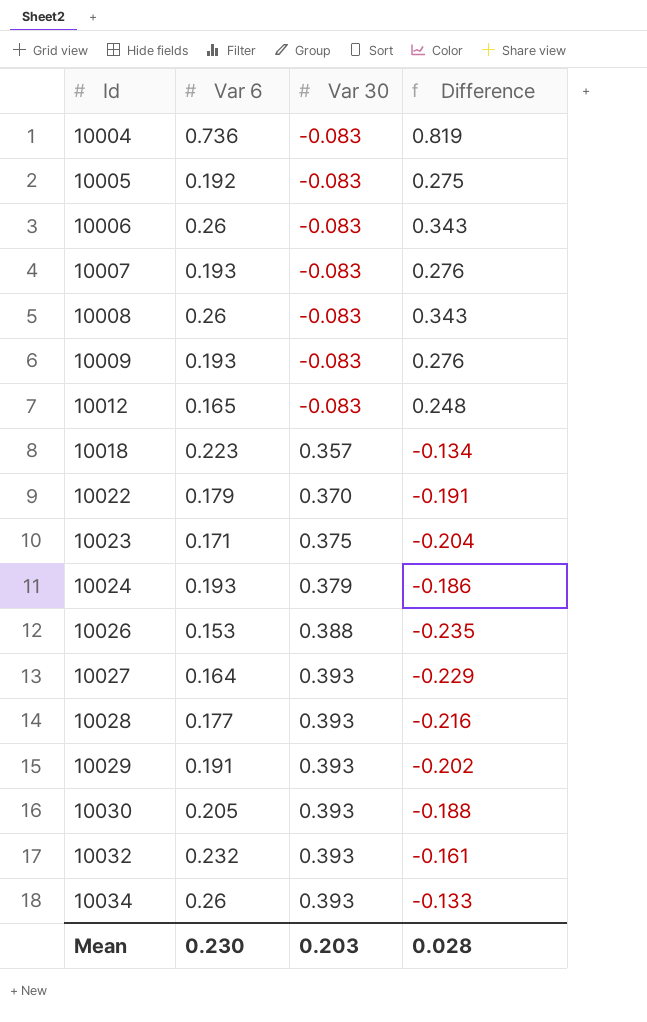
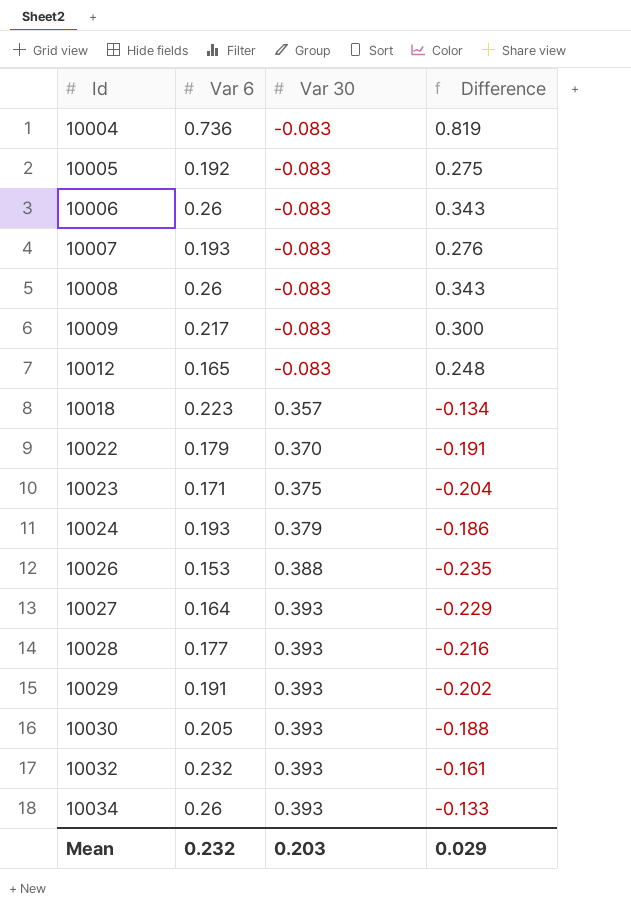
10009 | Var 6: 0.193 -> 0.217
10009 | Difference: 0.276 -> 0.300
Mean | Var 6: 0.230 -> 0.232
Mean | Difference: 0.028 -> 0.029

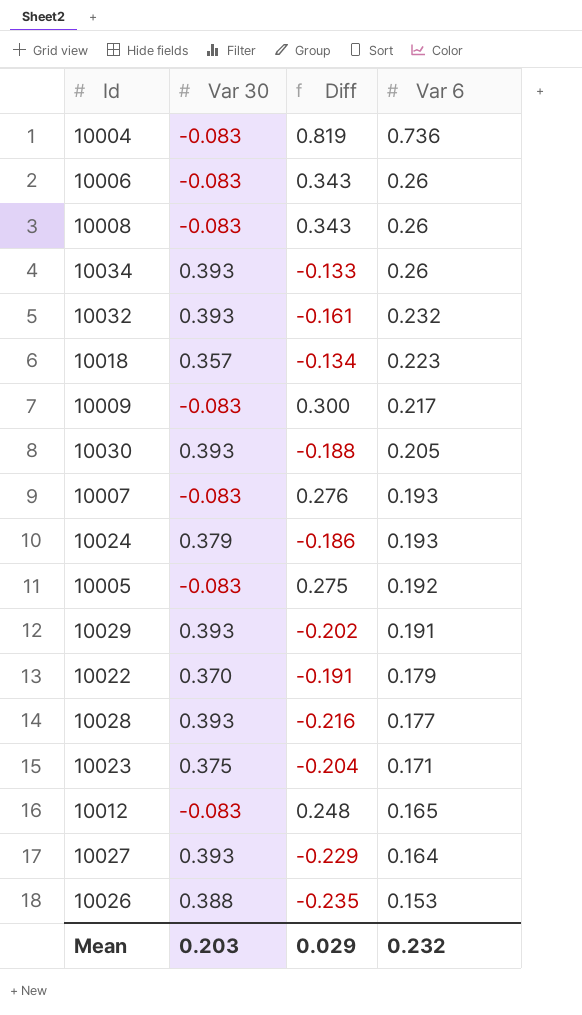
row order: Id ascending -> Var 6 descending
column name: Difference -> Diff
column Var 6 | position: 2 -> 4

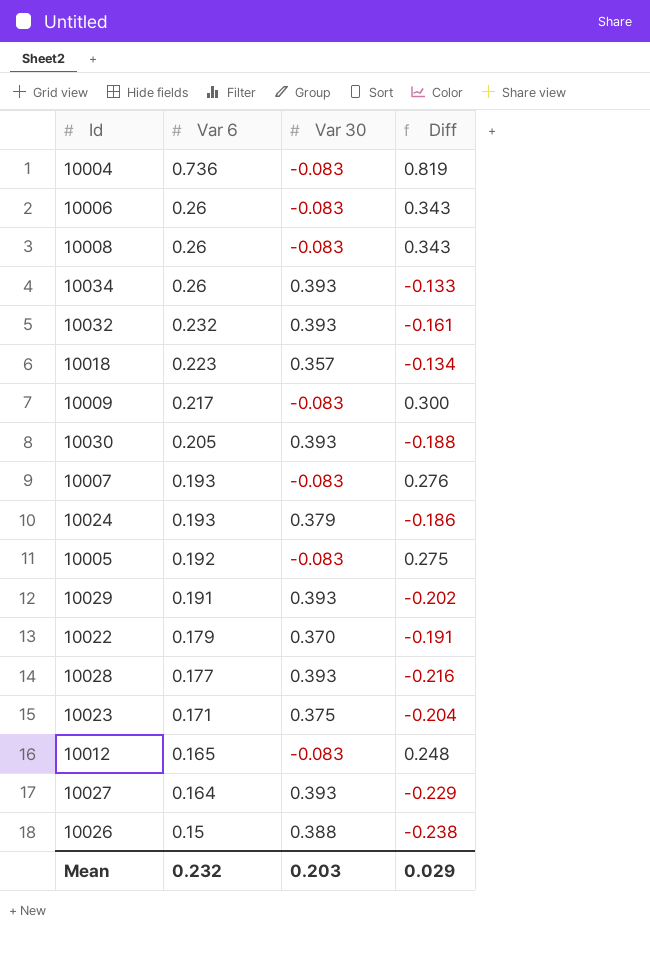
column Var 6 | position: 4 -> 2
10026 | Var 6: 0.153 -> 0.15
10026 | Diff: -0.235 -> -0.238

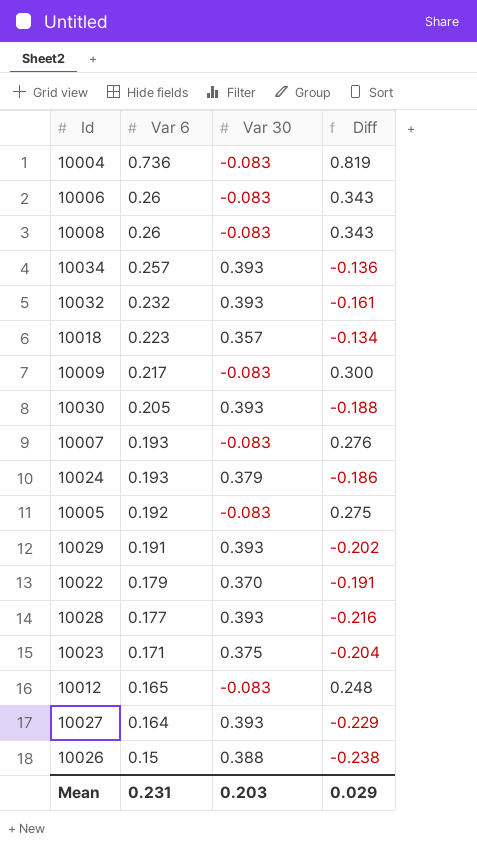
10034 | Var 6: 0.26 -> 0.257
10034 | Diff: -0.133 -> -0.136
Mean | Var 6: 0.232 -> 0.231

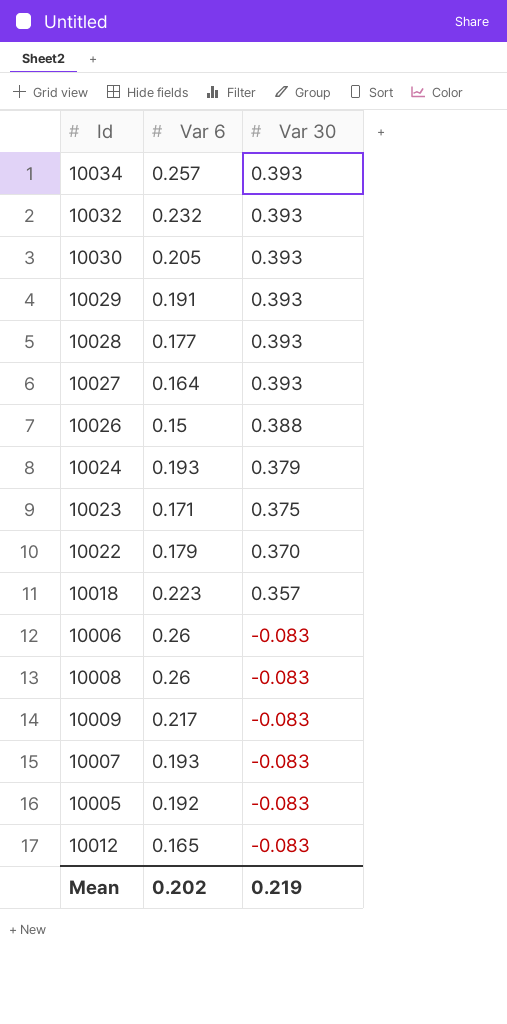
row order: Var 6 descending -> Var 30 descending
column Diff | formula: [Var 6] - [Var 30] -> none
row 10004: 0.736 | -0.083 | 0.819 -> none
Mean | Var 6: 0.231 -> 0.202
Mean | Var 30: 0.203 -> 0.219

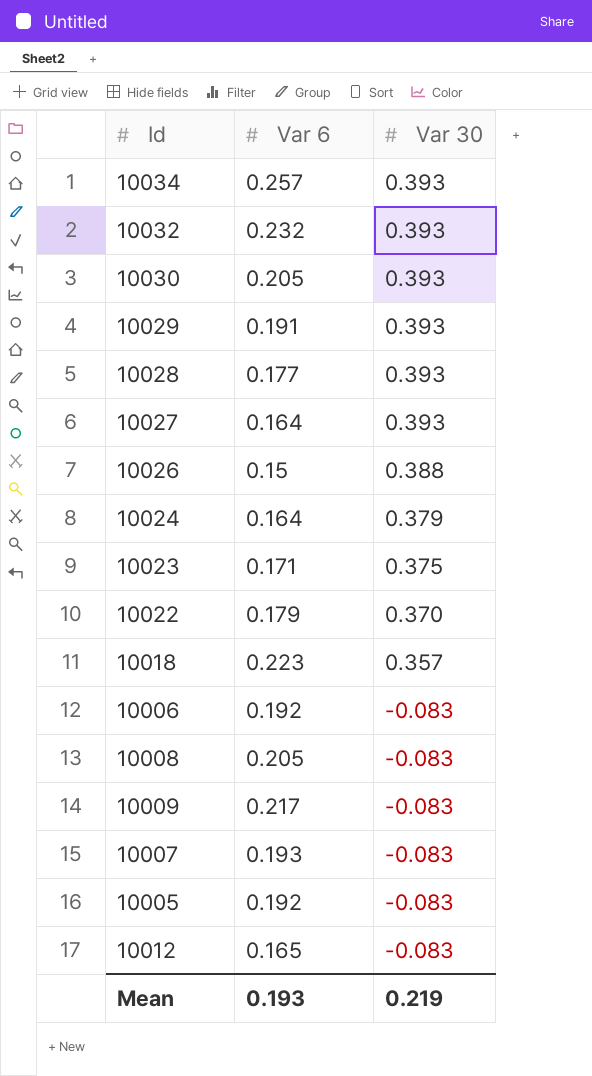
10024 | Var 6: 0.193 -> 0.164
10006 | Var 6: 0.26 -> 0.192
10008 | Var 6: 0.26 -> 0.205
Mean | Var 6: 0.202 -> 0.193

